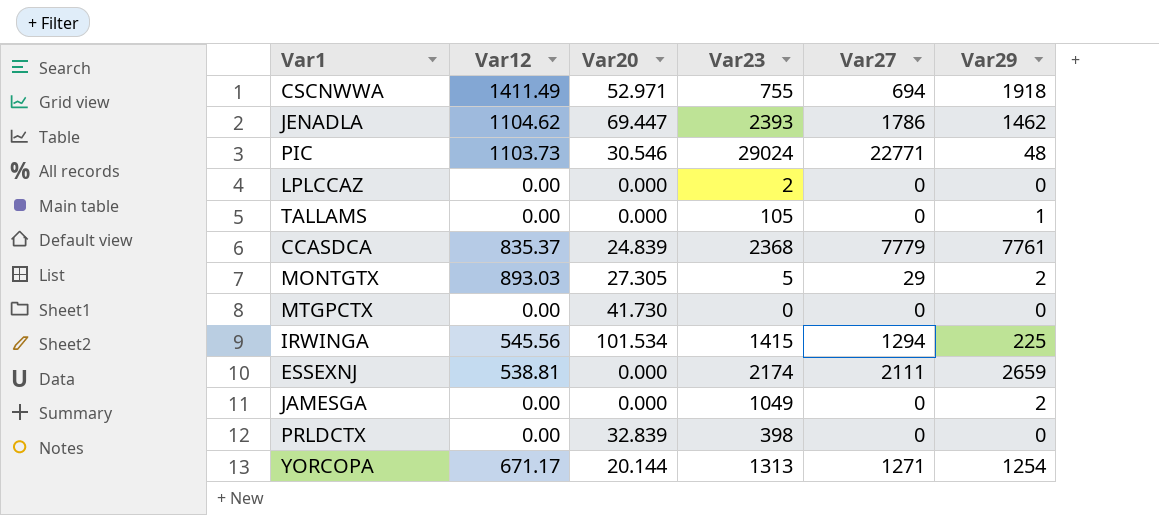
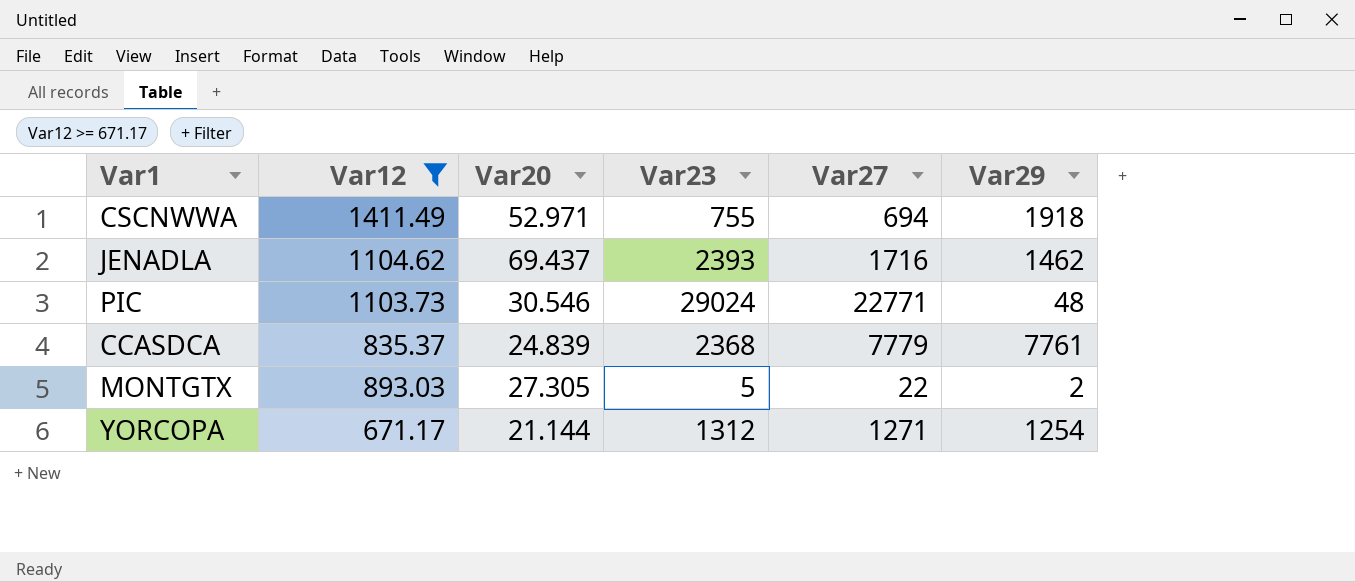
filter: none -> Var12 >= 671.17
JENADLA | Var20: 69.447 -> 69.437
JENADLA | Var27: 1786 -> 1716
MONTGTX | Var27: 29 -> 22
YORCOPA | Var20: 20.144 -> 21.144
YORCOPA | Var23: 1313 -> 1312

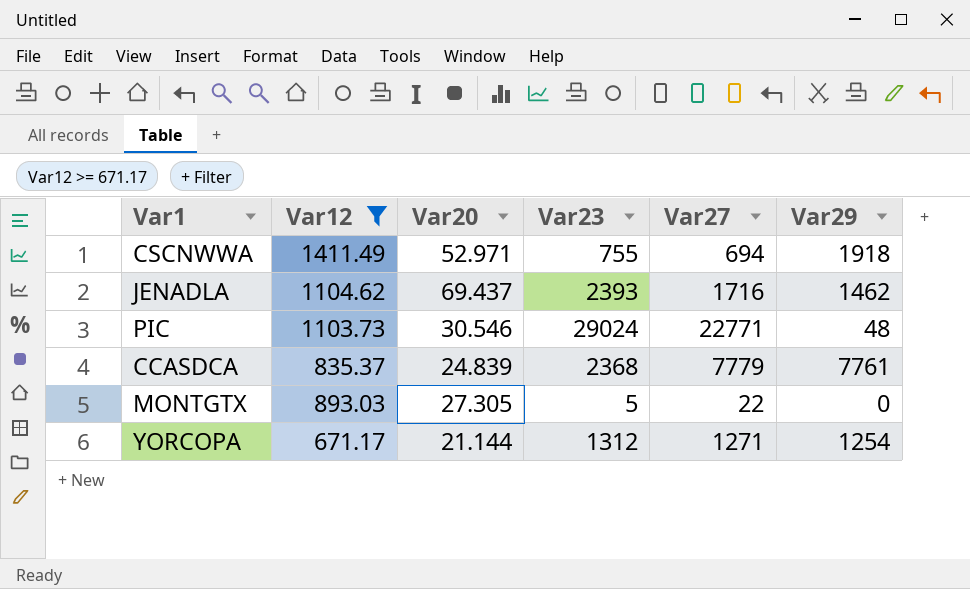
MONTGTX | Var29: 2 -> 0

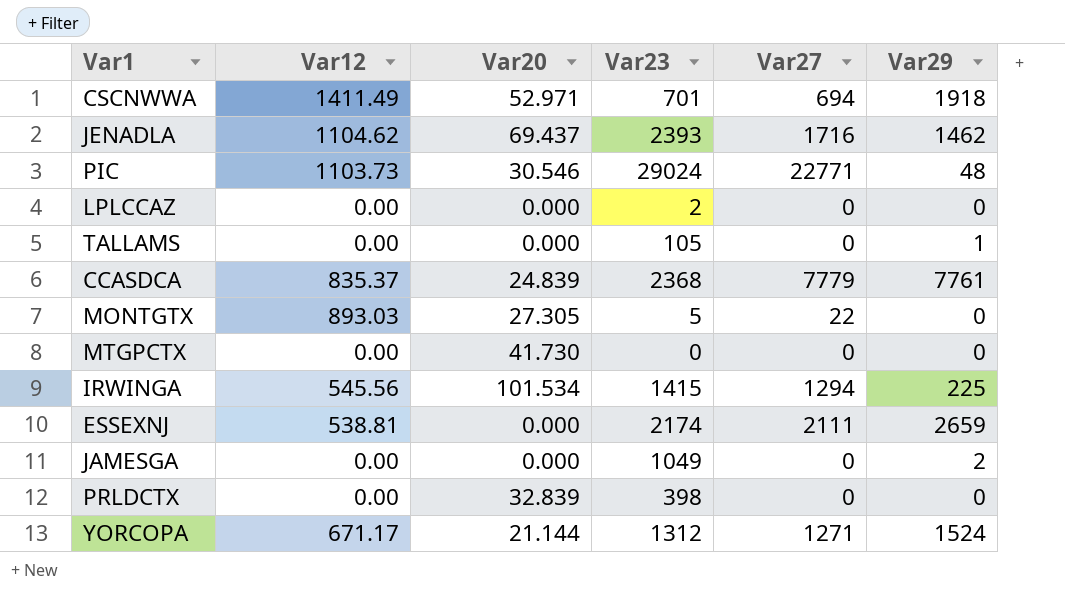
filter: Var12 >= 671.17 -> none
CSCNWWA | Var23: 755 -> 701
YORCOPA | Var29: 1254 -> 1524

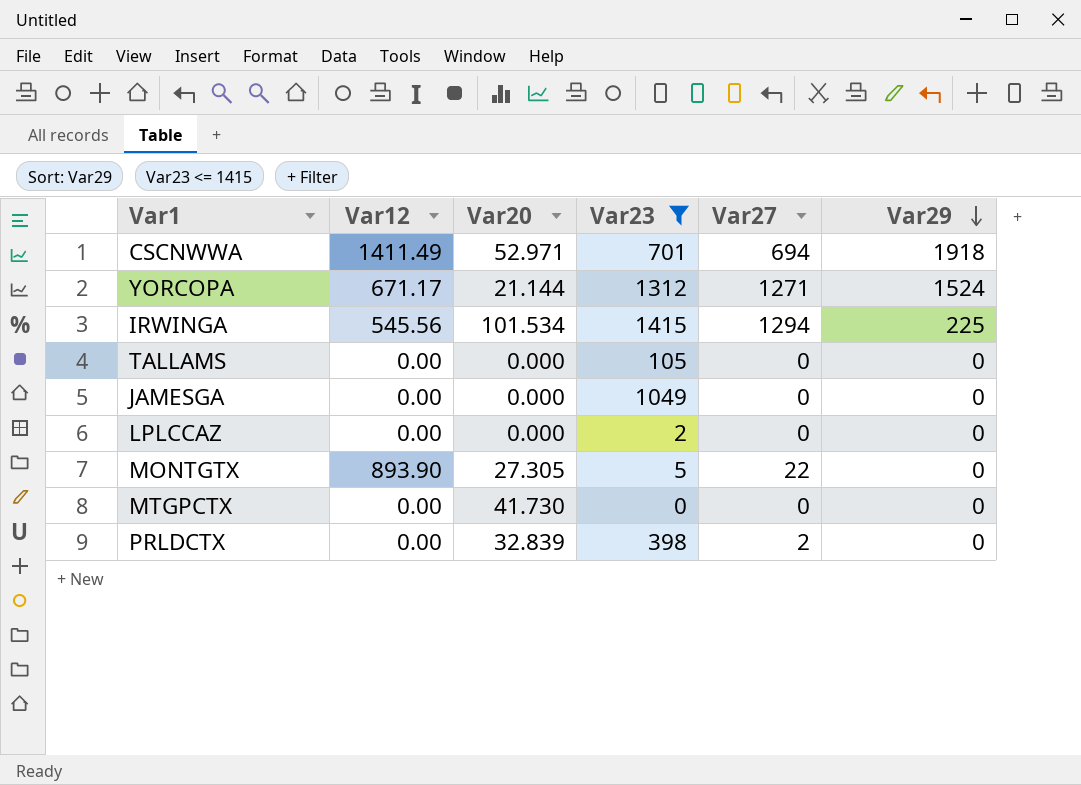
filter: none -> Var23 <= 1415
row order: none -> Var29 descending
TALLAMS | Var29: 1 -> 0
JAMESGA | Var29: 2 -> 0
MONTGTX | Var12: 893.03 -> 893.90
PRLDCTX | Var27: 0 -> 2

